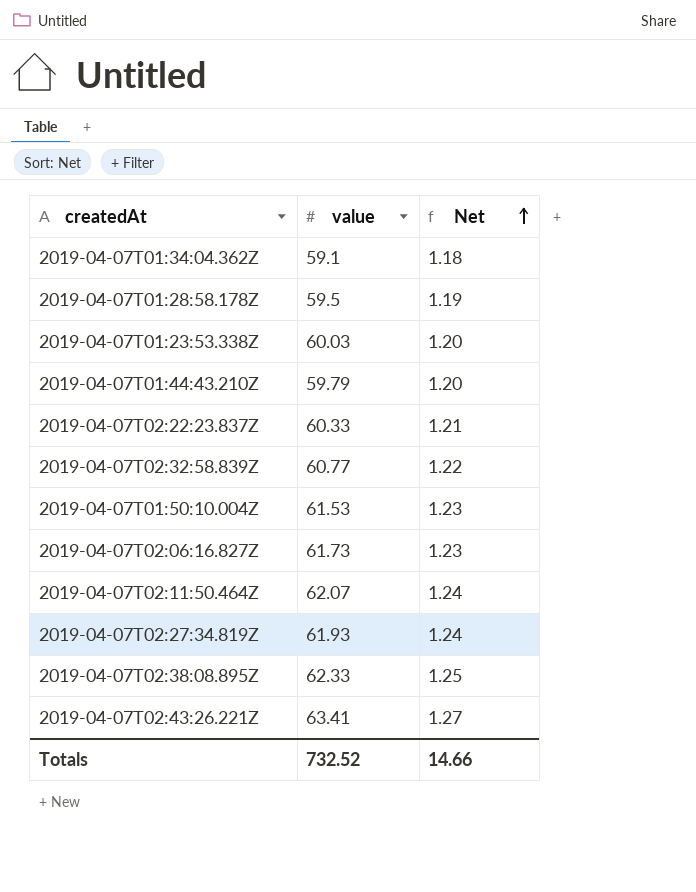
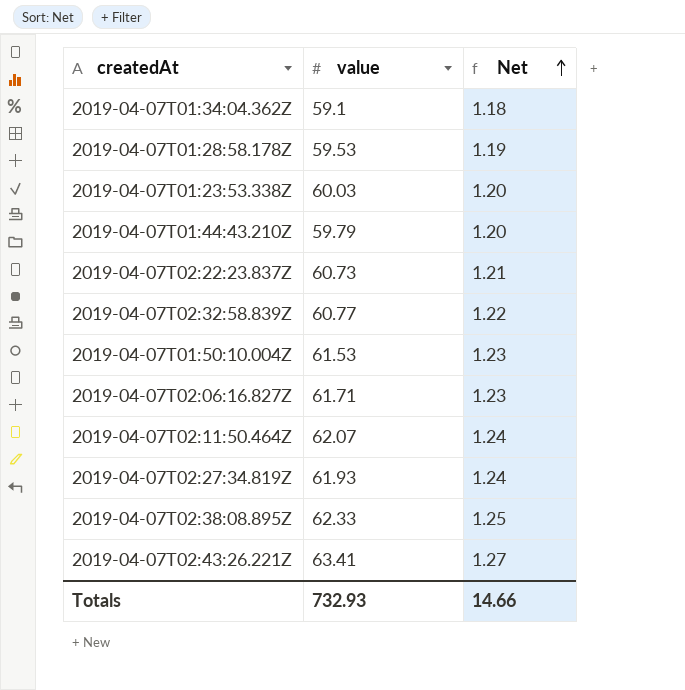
2019-04-07T01:28:58.178Z | value: 59.5 -> 59.53
2019-04-07T02:22:23.837Z | value: 60.33 -> 60.73
2019-04-07T02:06:16.827Z | value: 61.73 -> 61.71
Totals | value: 732.52 -> 732.93

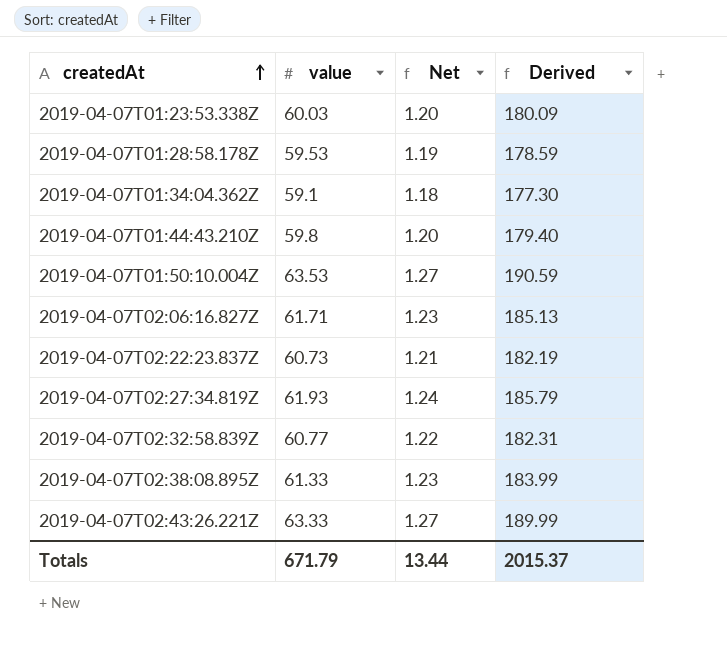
row order: Net ascending -> createdAt ascending
column Derived | formula: none -> [value] * 3
row 2019-04-07T02:11:50.464Z: 62.07 | 1.24 -> none
2019-04-07T01:44:43.210Z | value: 59.79 -> 59.8
2019-04-07T01:50:10.004Z | value: 61.53 -> 63.53
2019-04-07T01:50:10.004Z | Net: 1.23 -> 1.27
2019-04-07T02:38:08.895Z | value: 62.33 -> 61.33
2019-04-07T02:38:08.895Z | Net: 1.25 -> 1.23
2019-04-07T02:43:26.221Z | value: 63.41 -> 63.33
Totals | value: 732.93 -> 671.79
Totals | Net: 14.66 -> 13.44

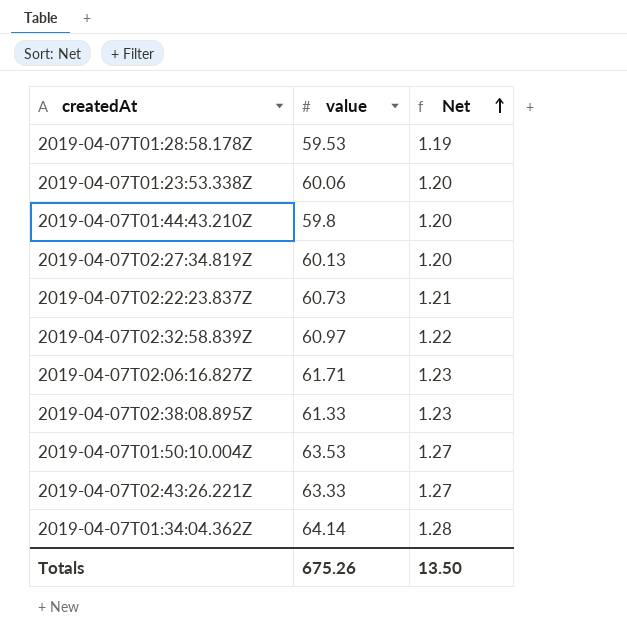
row order: createdAt ascending -> Net ascending
column Derived | formula: [value] * 3 -> none
2019-04-07T01:23:53.338Z | value: 60.03 -> 60.06
2019-04-07T02:27:34.819Z | value: 61.93 -> 60.13
2019-04-07T02:27:34.819Z | Net: 1.24 -> 1.20
2019-04-07T02:32:58.839Z | value: 60.77 -> 60.97
2019-04-07T01:34:04.362Z | value: 59.1 -> 64.14
2019-04-07T01:34:04.362Z | Net: 1.18 -> 1.28
Totals | value: 671.79 -> 675.26
Totals | Net: 13.44 -> 13.50

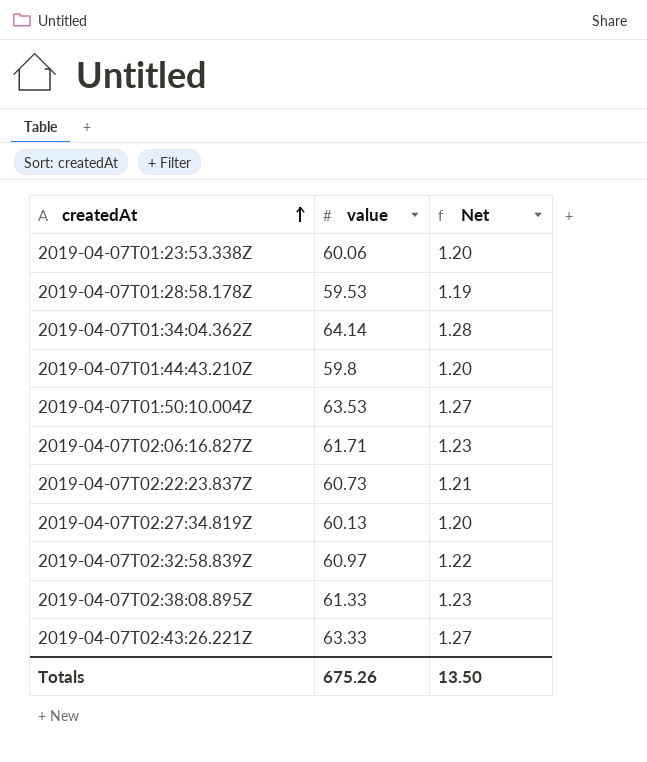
row order: Net ascending -> createdAt ascending

